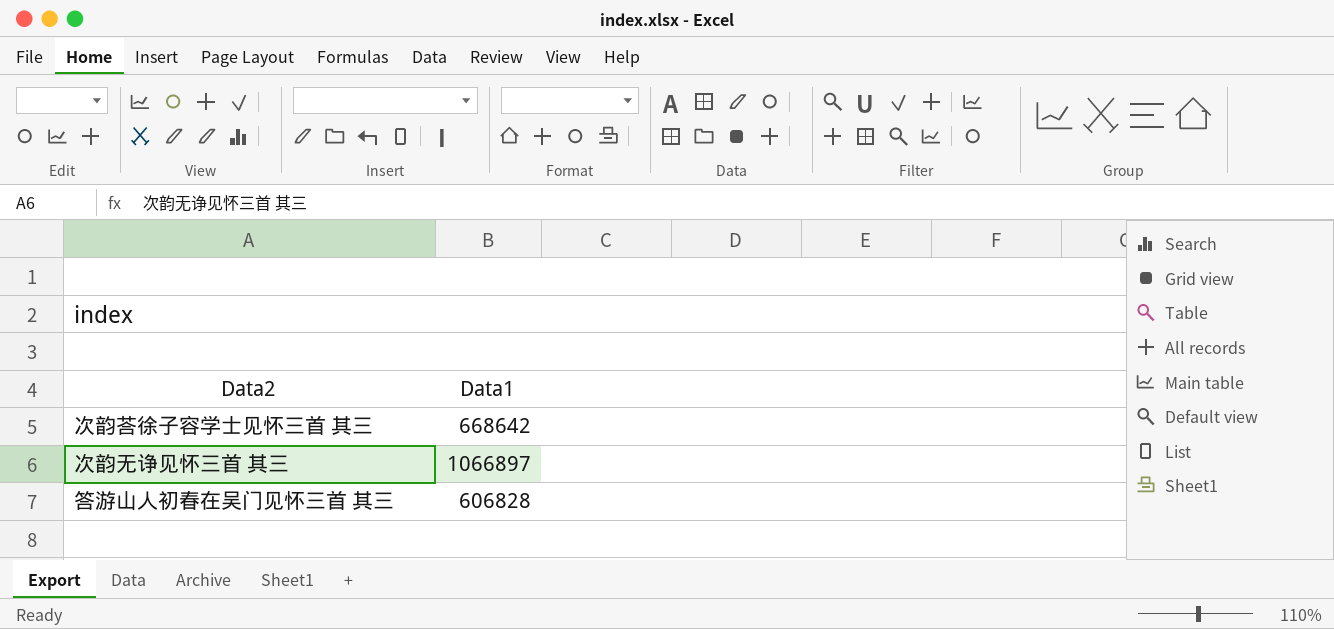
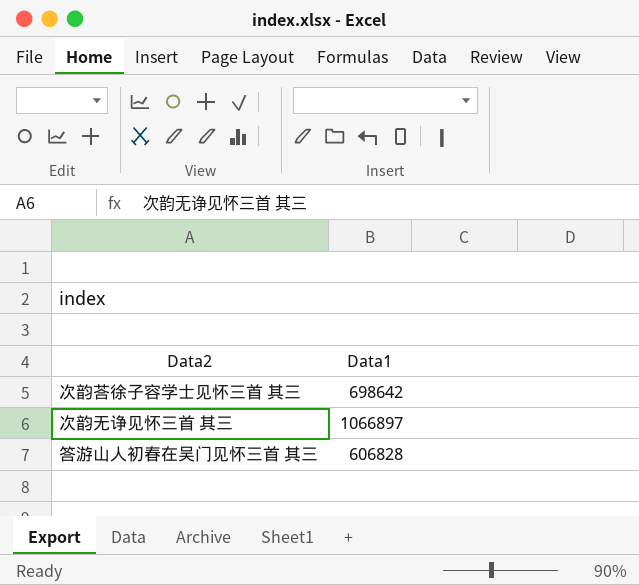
次韵荅徐子容学士见怀三首 其三 | Data1: 668642 -> 698642

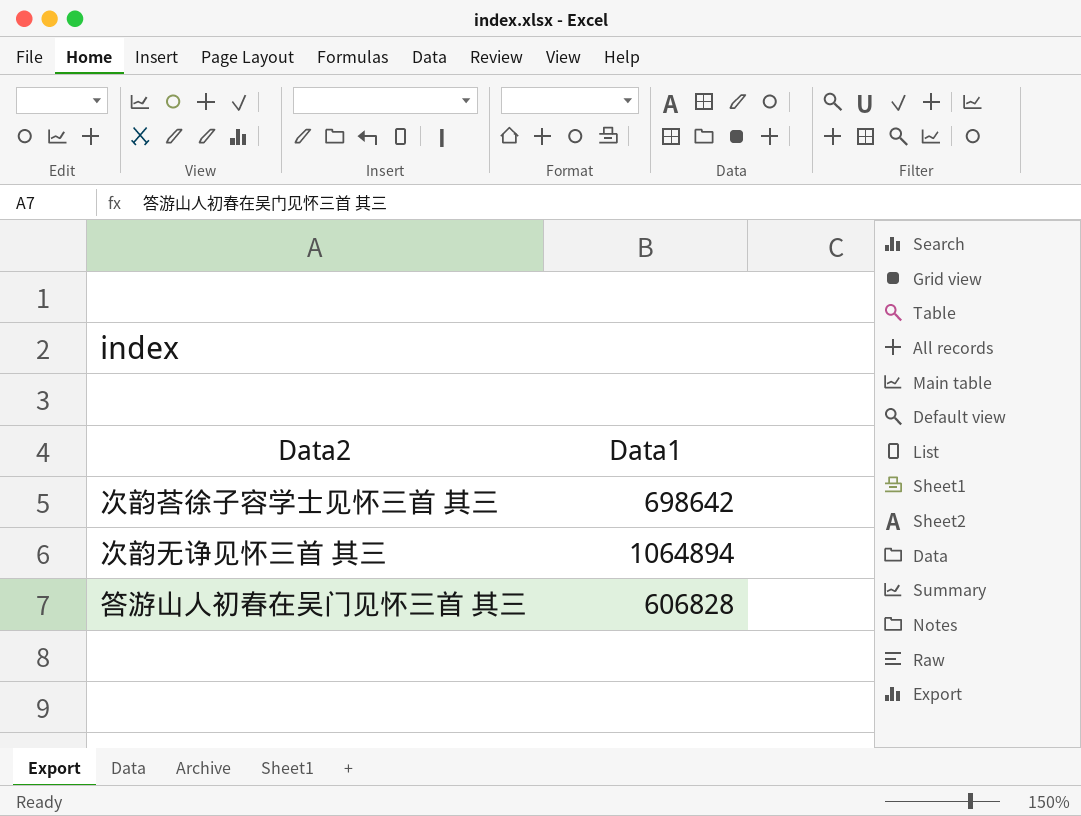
次韵无诤见怀三首 其三 | Data1: 1066897 -> 1064894

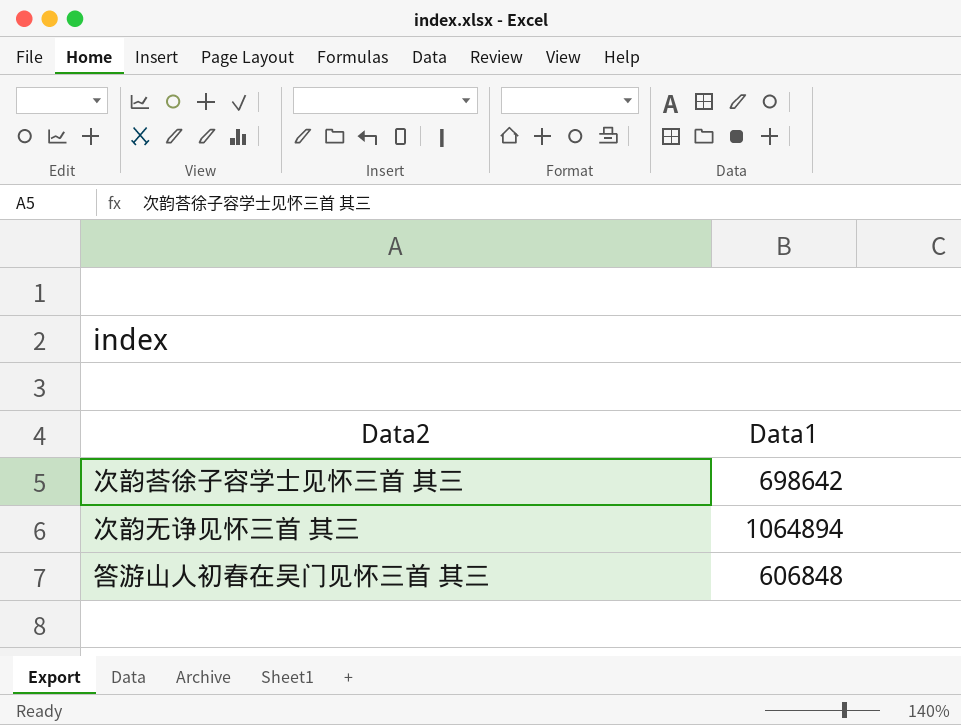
答游山人初春在吴门见怀三首 其三 | Data1: 606828 -> 606848

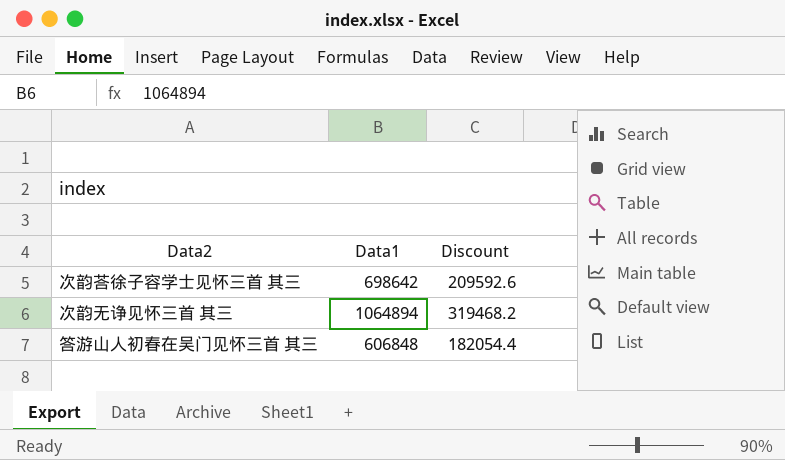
column Discount | formula: none -> [Data1] * 0.3

